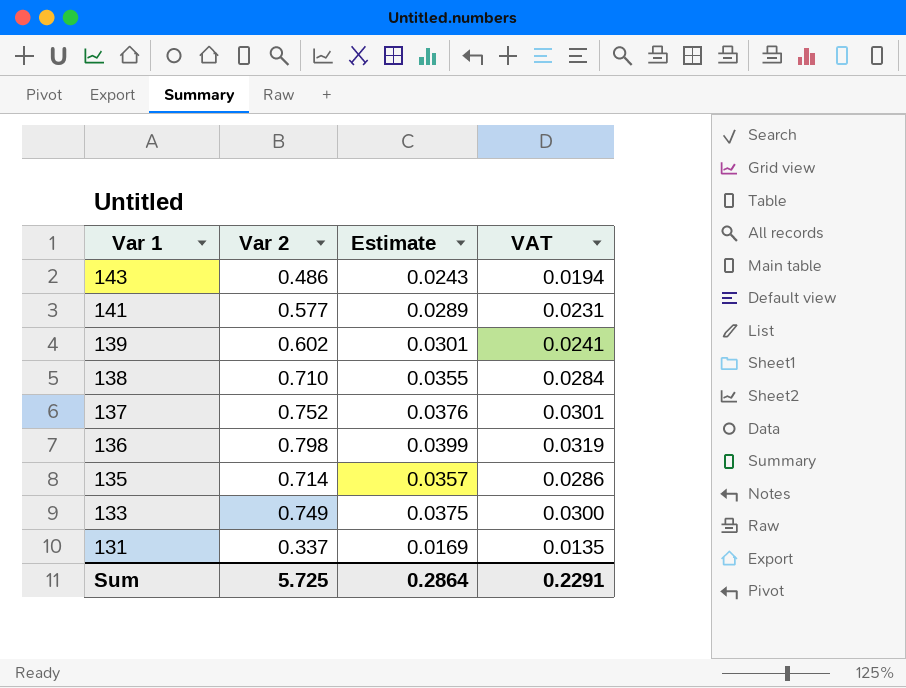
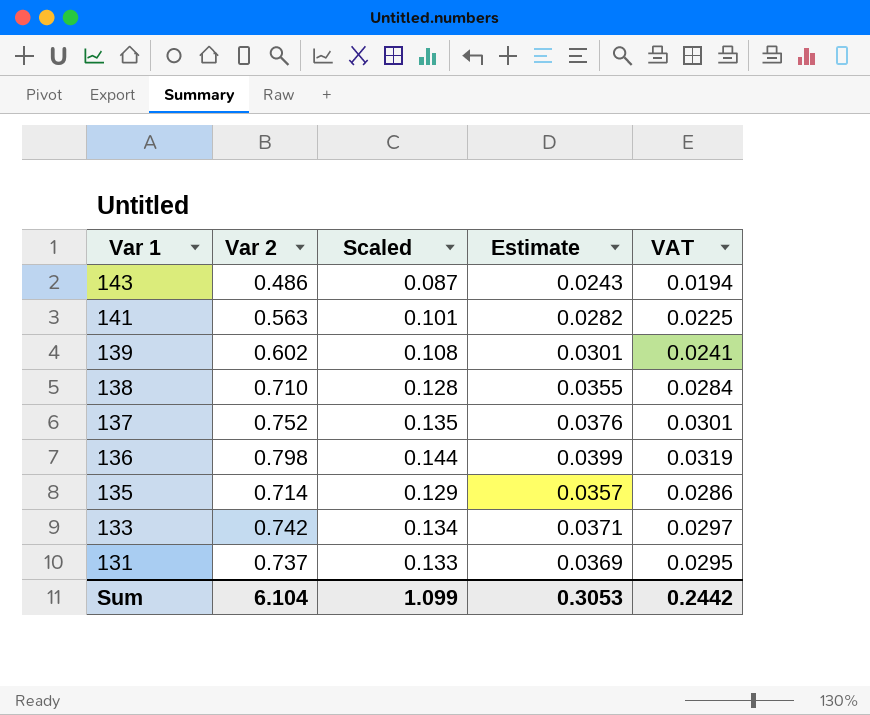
column Scaled | formula: none -> [Var 2] * 0.18
141 | Var 2: 0.577 -> 0.563
141 | Estimate: 0.0289 -> 0.0282
141 | VAT: 0.0231 -> 0.0225
133 | Var 2: 0.749 -> 0.742
133 | Estimate: 0.0375 -> 0.0371
133 | VAT: 0.0300 -> 0.0297
131 | Var 2: 0.337 -> 0.737
131 | Estimate: 0.0169 -> 0.0369
131 | VAT: 0.0135 -> 0.0295
Sum | Var 2: 5.725 -> 6.104
Sum | Estimate: 0.2864 -> 0.3053
Sum | VAT: 0.2291 -> 0.2442

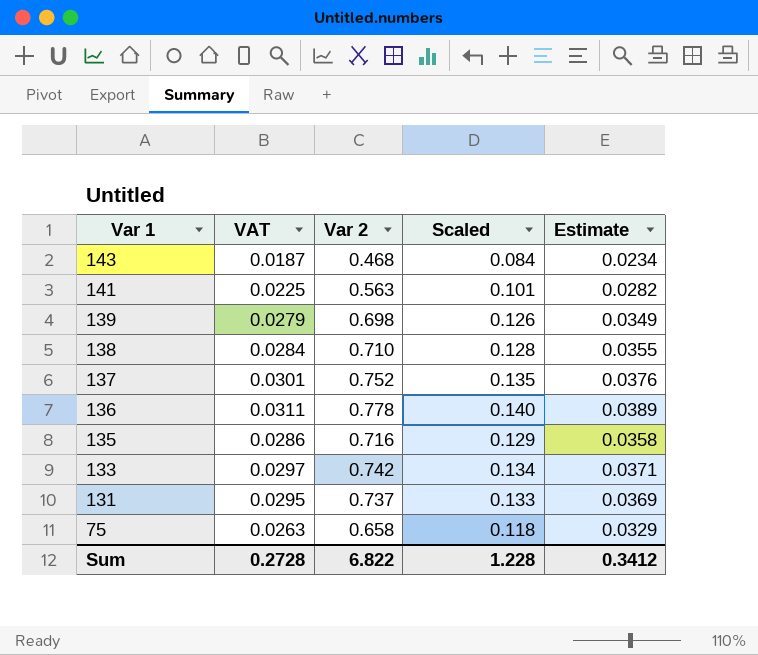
column VAT | position: 5 -> 2
143 | VAT: 0.0194 -> 0.0187
143 | Var 2: 0.486 -> 0.468
143 | Scaled: 0.087 -> 0.084
143 | Estimate: 0.0243 -> 0.0234
139 | VAT: 0.0241 -> 0.0279
139 | Var 2: 0.602 -> 0.698
139 | Scaled: 0.108 -> 0.126
139 | Estimate: 0.0301 -> 0.0349
136 | VAT: 0.0319 -> 0.0311
136 | Var 2: 0.798 -> 0.778
136 | Scaled: 0.144 -> 0.140
136 | Estimate: 0.0399 -> 0.0389
135 | Var 2: 0.714 -> 0.716
135 | Estimate: 0.0357 -> 0.0358
row 75: none -> 0.0263 | 0.658 | 0.118 | 0.0329
Sum | VAT: 0.2442 -> 0.2728
Sum | Var 2: 6.104 -> 6.822
Sum | Scaled: 1.099 -> 1.228
Sum | Estimate: 0.3053 -> 0.3412

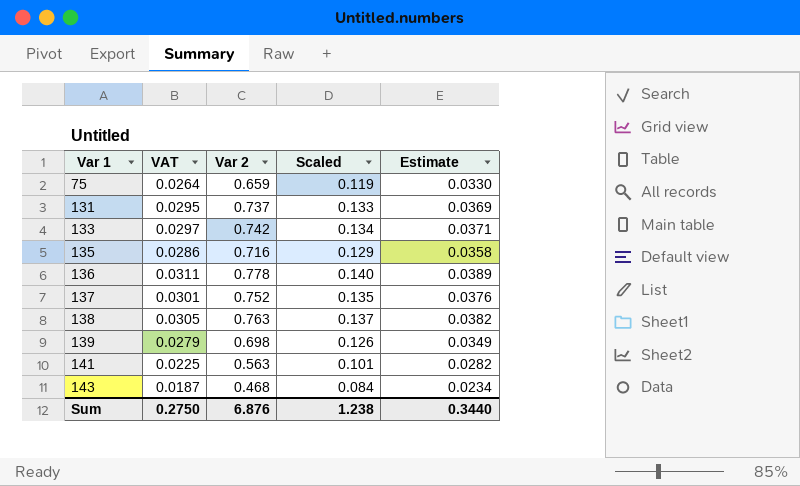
row order: Var 1 descending -> Var 1 ascending
75 | VAT: 0.0263 -> 0.0264
75 | Var 2: 0.658 -> 0.659
75 | Scaled: 0.118 -> 0.119
75 | Estimate: 0.0329 -> 0.0330
138 | VAT: 0.0284 -> 0.0305
138 | Var 2: 0.710 -> 0.763
138 | Scaled: 0.128 -> 0.137
138 | Estimate: 0.0355 -> 0.0382
Sum | VAT: 0.2728 -> 0.2750
Sum | Var 2: 6.822 -> 6.876
Sum | Scaled: 1.228 -> 1.238
Sum | Estimate: 0.3412 -> 0.3440

